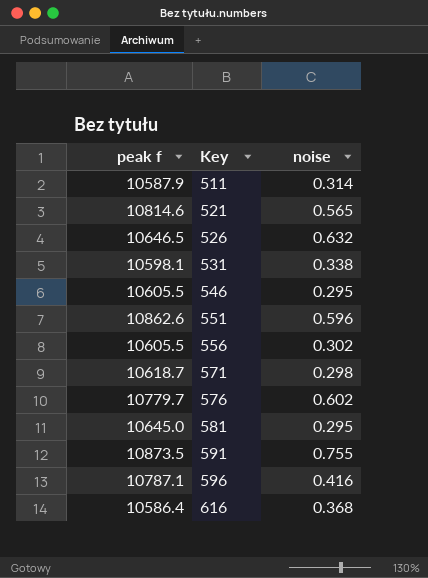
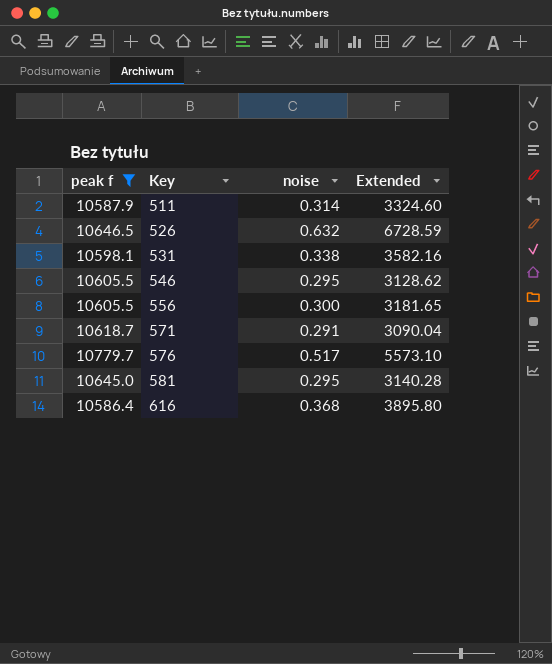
filter: none -> peak f <= 10779.7
column Extended | formula: none -> [peak f] * [noise]
556 | noise: 0.302 -> 0.300
571 | noise: 0.298 -> 0.291
576 | noise: 0.602 -> 0.517

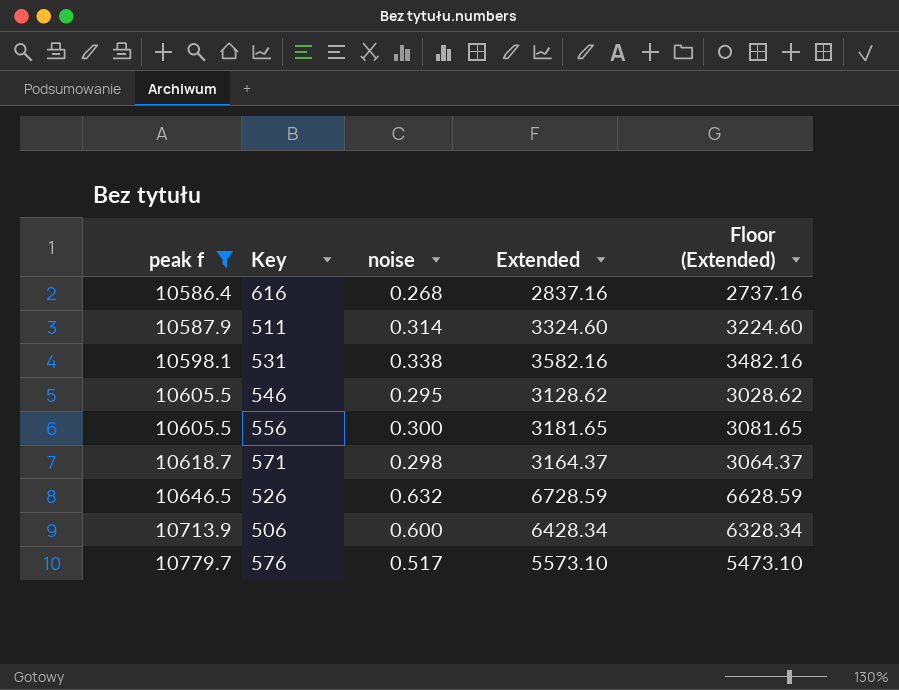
row order: Key ascending -> peak f ascending
column Floor (Extended) | formula: none -> [Extended] - 100
row 581: 10645.0 | 0.295 | 3140.28 -> none
616 | noise: 0.368 -> 0.268
616 | Extended: 3895.80 -> 2837.16
571 | noise: 0.291 -> 0.298
571 | Extended: 3090.04 -> 3164.37
row 506: none -> 10713.9 | 0.600 | 6428.34 | 6328.34

